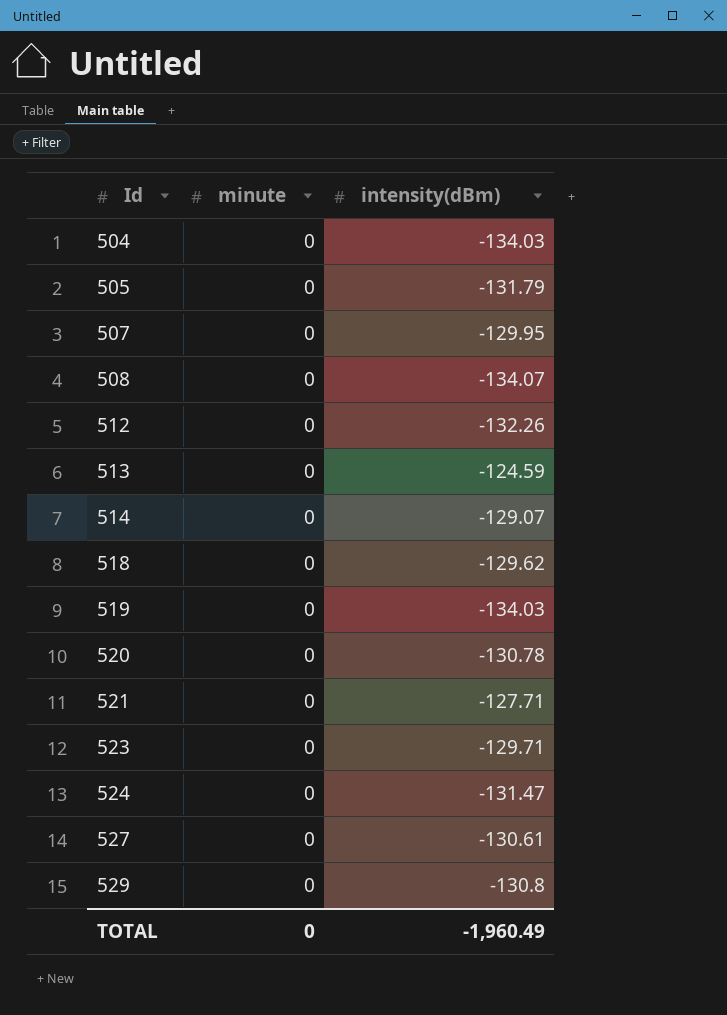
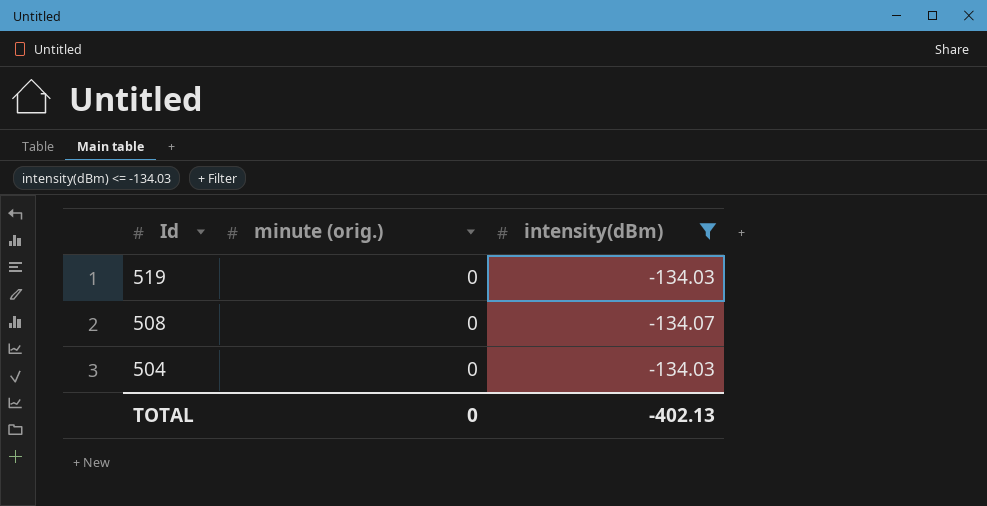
filter: none -> intensity(dBm) <= -134.03
row order: Id ascending -> Id descending
column name: minute -> minute (orig.)
TOTAL | intensity(dBm): -1,960.49 -> -402.13

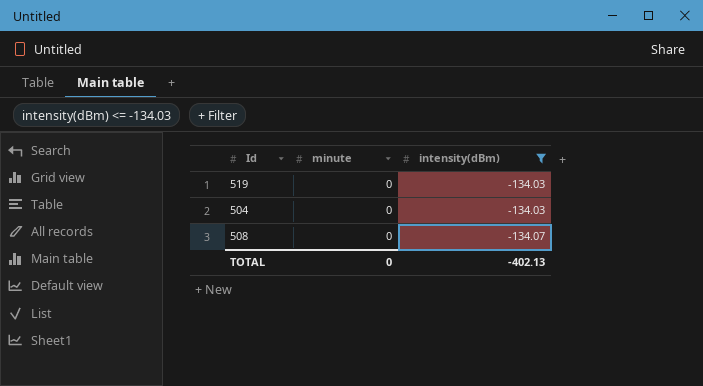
row order: Id descending -> intensity(dBm) descending
column name: minute (orig.) -> minute

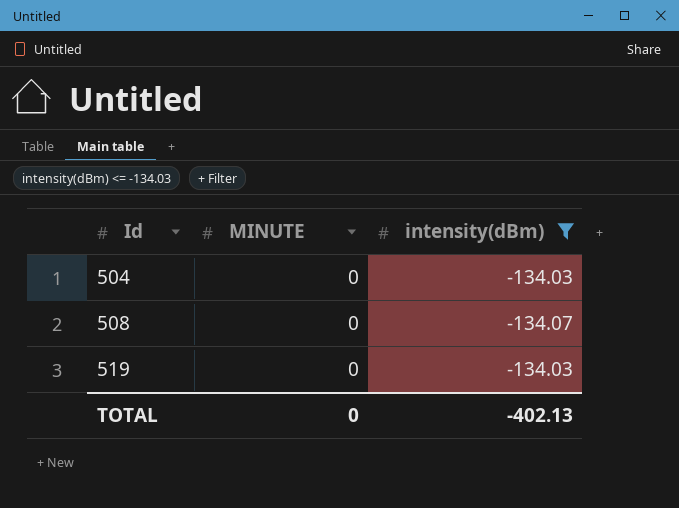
row order: intensity(dBm) descending -> Id ascending
column name: minute -> MINUTE

